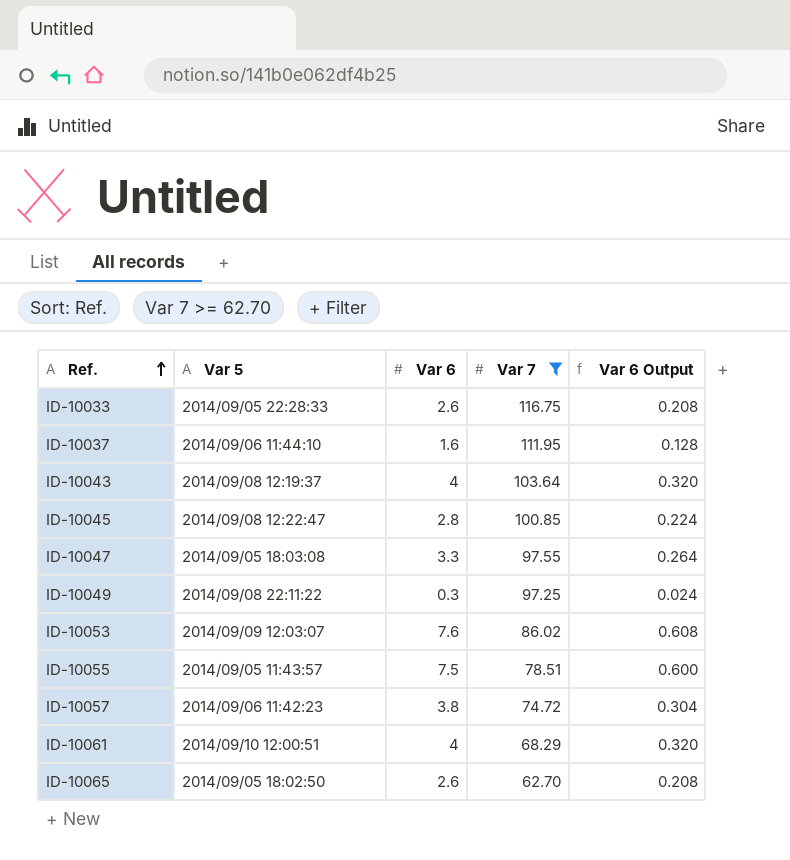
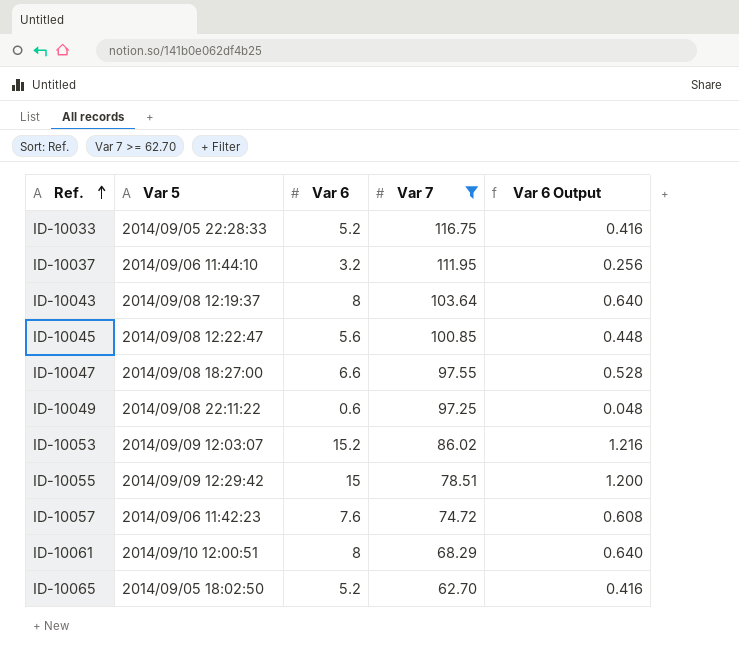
ID-10033 | Var 6: 2.6 -> 5.2
ID-10033 | Var 6 Output: 0.208 -> 0.416
ID-10037 | Var 6: 1.6 -> 3.2
ID-10037 | Var 6 Output: 0.128 -> 0.256
ID-10043 | Var 6: 4 -> 8
ID-10043 | Var 6 Output: 0.320 -> 0.640
ID-10045 | Var 6: 2.8 -> 5.6
ID-10045 | Var 6 Output: 0.224 -> 0.448
ID-10047 | Var 5: 2014/09/05 18:03:08 -> 2014/09/08 18:27:00
ID-10047 | Var 6: 3.3 -> 6.6
ID-10047 | Var 6 Output: 0.264 -> 0.528
ID-10049 | Var 6: 0.3 -> 0.6
ID-10049 | Var 6 Output: 0.024 -> 0.048
ID-10053 | Var 6: 7.6 -> 15.2
ID-10053 | Var 6 Output: 0.608 -> 1.216
ID-10055 | Var 5: 2014/09/05 11:43:57 -> 2014/09/09 12:29:42
ID-10055 | Var 6: 7.5 -> 15
ID-10055 | Var 6 Output: 0.600 -> 1.200
ID-10057 | Var 6: 3.8 -> 7.6
ID-10057 | Var 6 Output: 0.304 -> 0.608
ID-10061 | Var 6: 4 -> 8
ID-10061 | Var 6 Output: 0.320 -> 0.640
ID-10065 | Var 6: 2.6 -> 5.2
ID-10065 | Var 6 Output: 0.208 -> 0.416

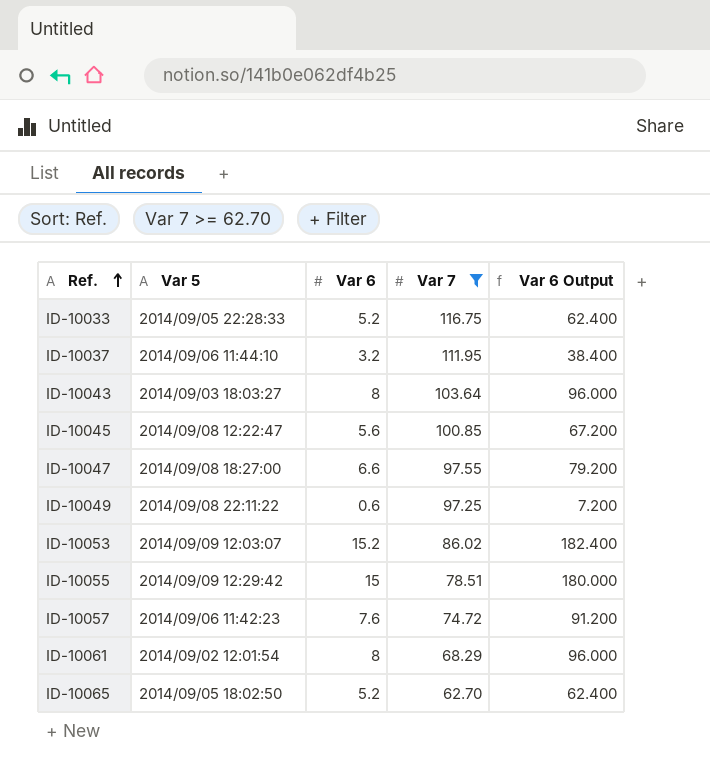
column Var 6 Output | formula: [Var 6] * 0.08 -> [Var 6] * 12
ID-10043 | Var 5: 2014/09/08 12:19:37 -> 2014/09/03 18:03:27
ID-10061 | Var 5: 2014/09/10 12:00:51 -> 2014/09/02 12:01:54

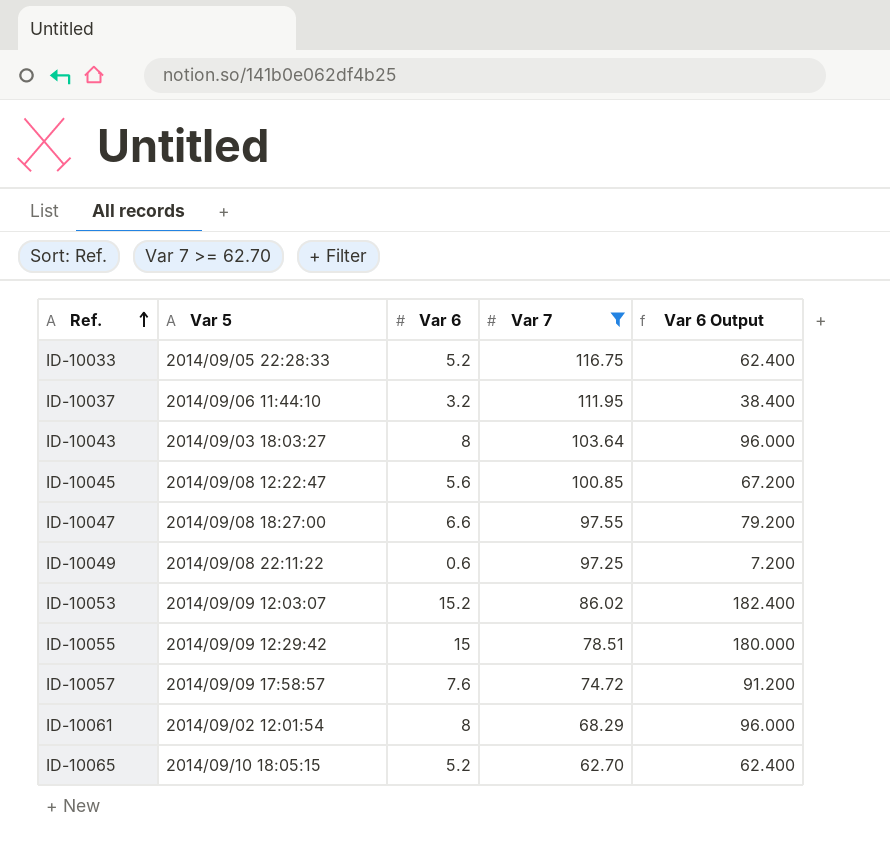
ID-10057 | Var 5: 2014/09/06 11:42:23 -> 2014/09/09 17:58:57
ID-10065 | Var 5: 2014/09/05 18:02:50 -> 2014/09/10 18:05:15

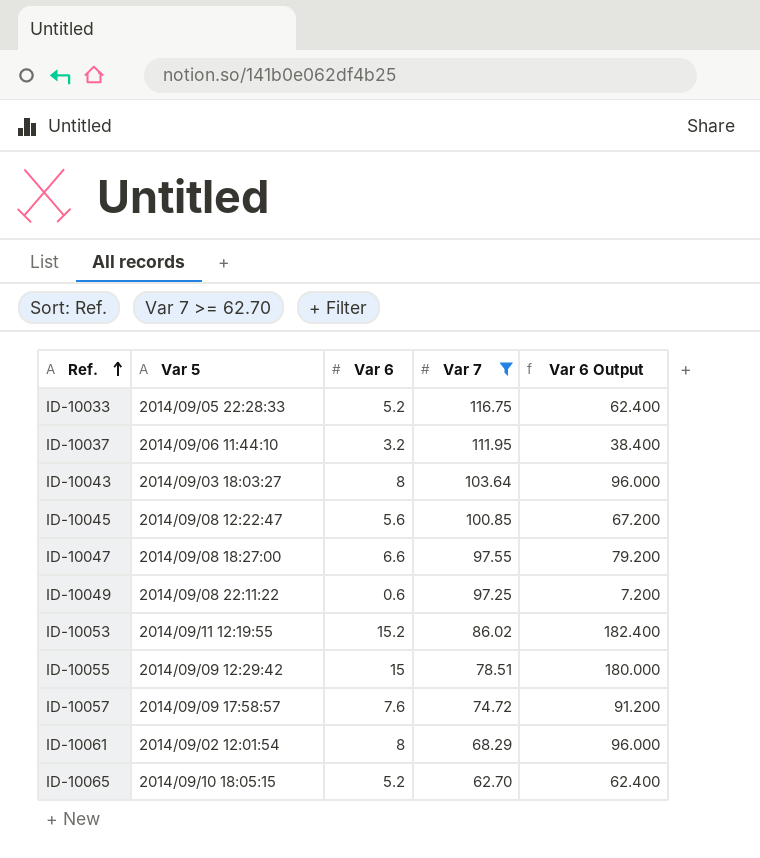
ID-10053 | Var 5: 2014/09/09 12:03:07 -> 2014/09/11 12:19:55

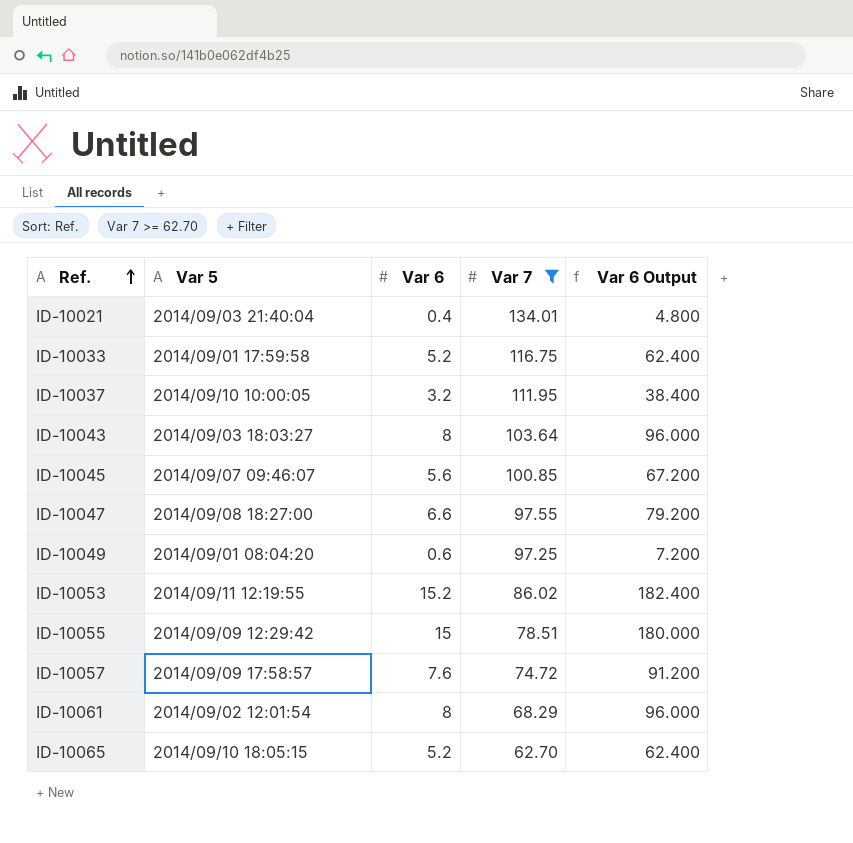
row ID-10021: none -> 2014/09/03 21:40:04 | 0.4 | 134.01 | 4.800
ID-10033 | Var 5: 2014/09/05 22:28:33 -> 2014/09/01 17:59:58
ID-10037 | Var 5: 2014/09/06 11:44:10 -> 2014/09/10 10:00:05
ID-10045 | Var 5: 2014/09/08 12:22:47 -> 2014/09/07 09:46:07
ID-10049 | Var 5: 2014/09/08 22:11:22 -> 2014/09/01 08:04:20

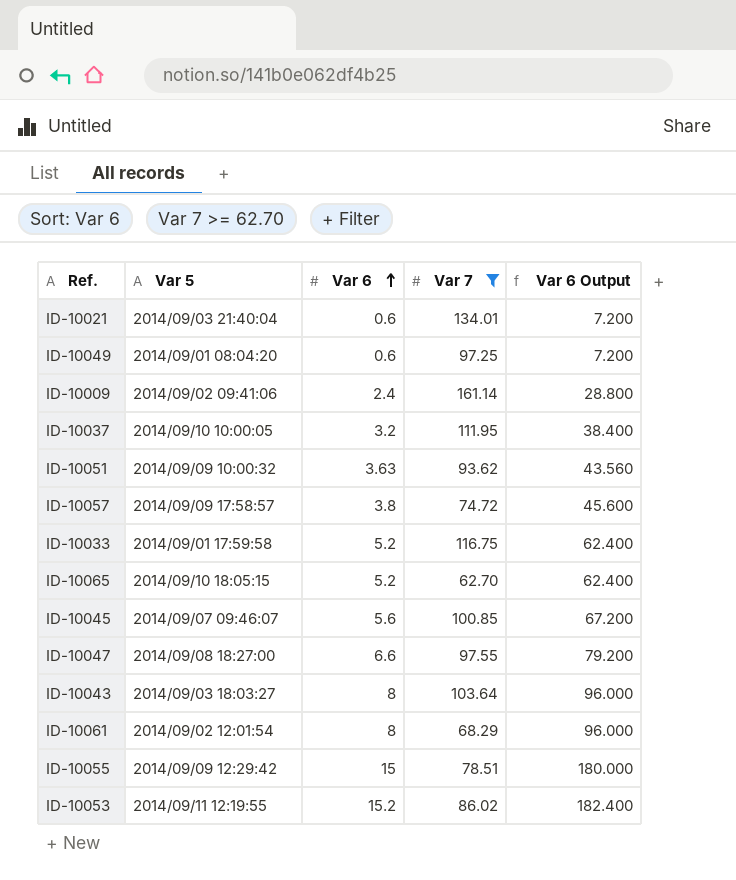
row order: Ref. ascending -> Var 6 ascending
ID-10021 | Var 6: 0.4 -> 0.6
ID-10021 | Var 6 Output: 4.800 -> 7.200
row ID-10009: none -> 2014/09/02 09:41:06 | 2.4 | 161.14 | 28.800
row ID-10051: none -> 2014/09/09 10:00:32 | 3.63 | 93.62 | 43.560
ID-10057 | Var 6: 7.6 -> 3.8
ID-10057 | Var 6 Output: 91.200 -> 45.600

